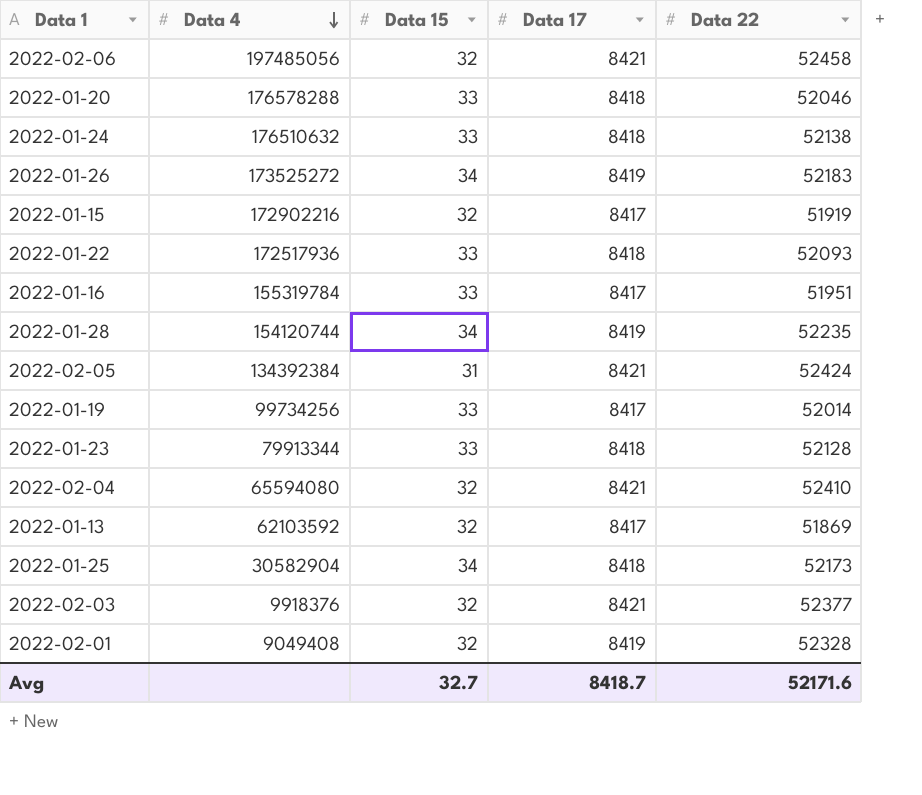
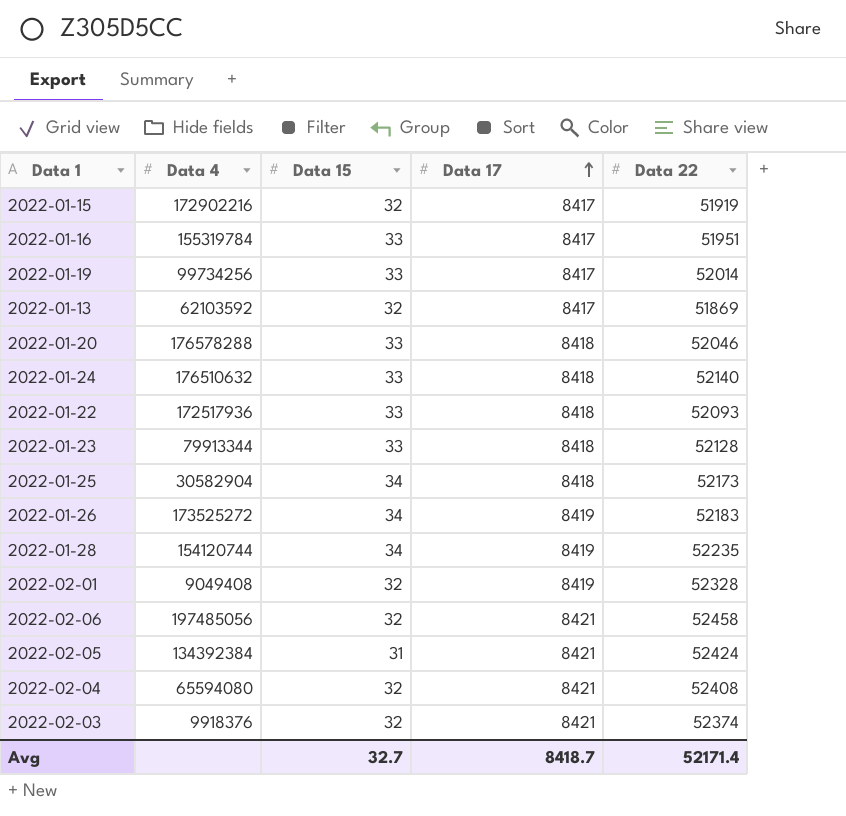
row order: Data 4 descending -> Data 17 ascending
2022-01-24 | Data 22: 52138 -> 52140
2022-02-04 | Data 22: 52410 -> 52408
2022-02-03 | Data 22: 52377 -> 52374
Avg | Data 22: 52171.6 -> 52171.4

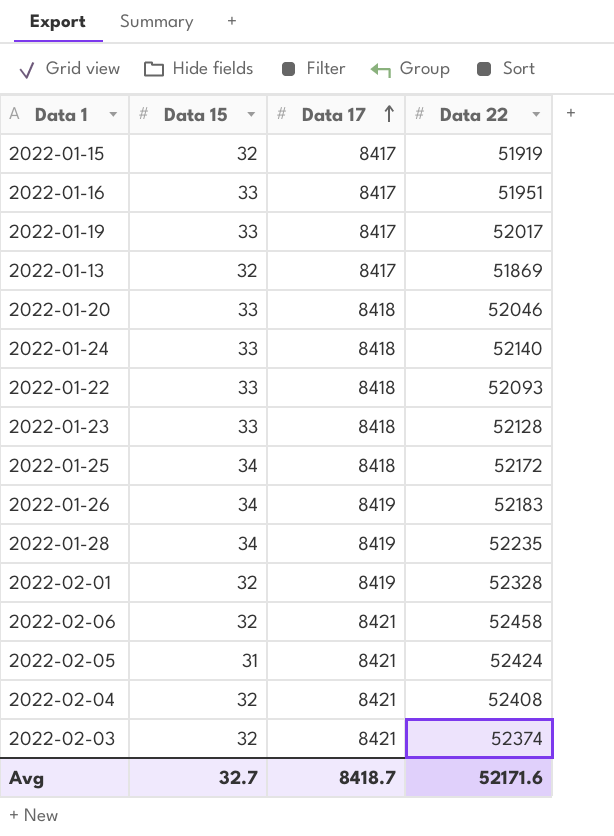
column Data 4 | position: 2 -> none
2022-01-19 | Data 22: 52014 -> 52017
2022-01-25 | Data 22: 52173 -> 52172
Avg | Data 22: 52171.4 -> 52171.6

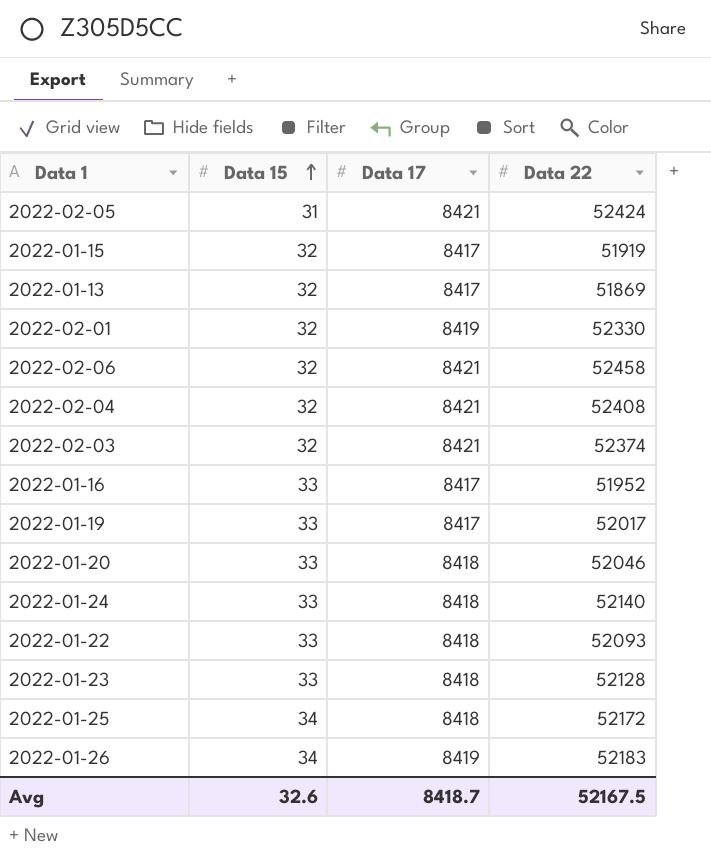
row order: Data 17 ascending -> Data 15 ascending
row 2022-01-28: 34 | 8419 | 52235 -> none
2022-02-01 | Data 22: 52328 -> 52330
2022-01-16 | Data 22: 51951 -> 51952
Avg | Data 15: 32.7 -> 32.6
Avg | Data 22: 52171.6 -> 52167.5

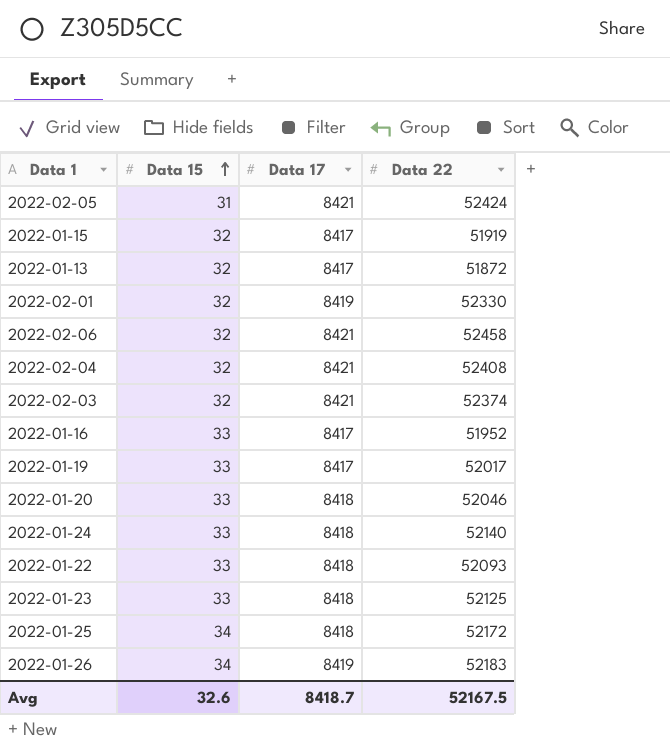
2022-01-13 | Data 22: 51869 -> 51872
2022-01-23 | Data 22: 52128 -> 52125

